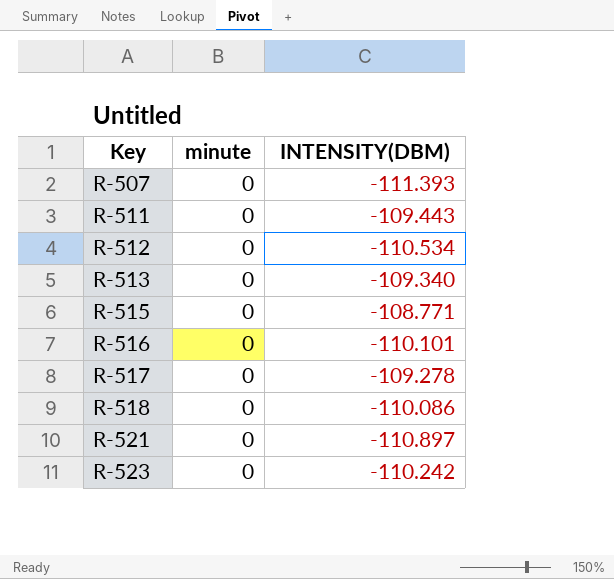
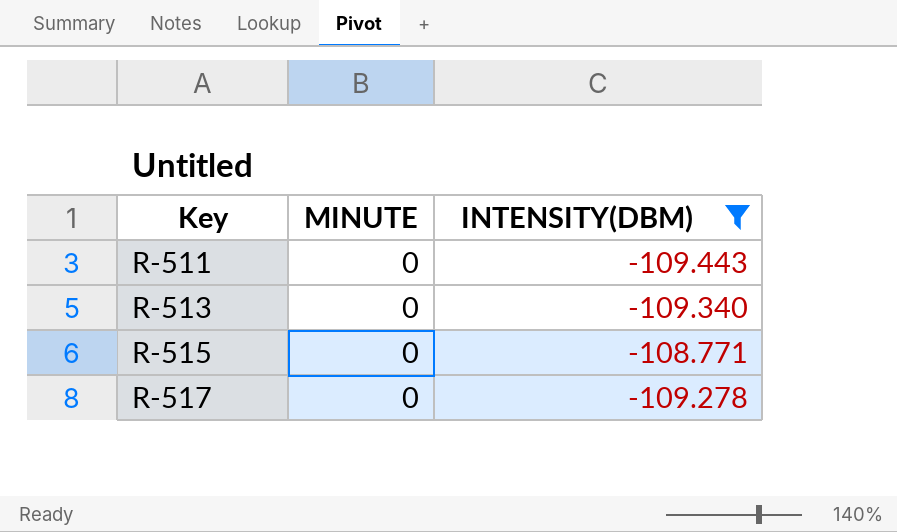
filter: none -> INTENSITY(DBM) >= -109.443
column name: minute -> MINUTE

